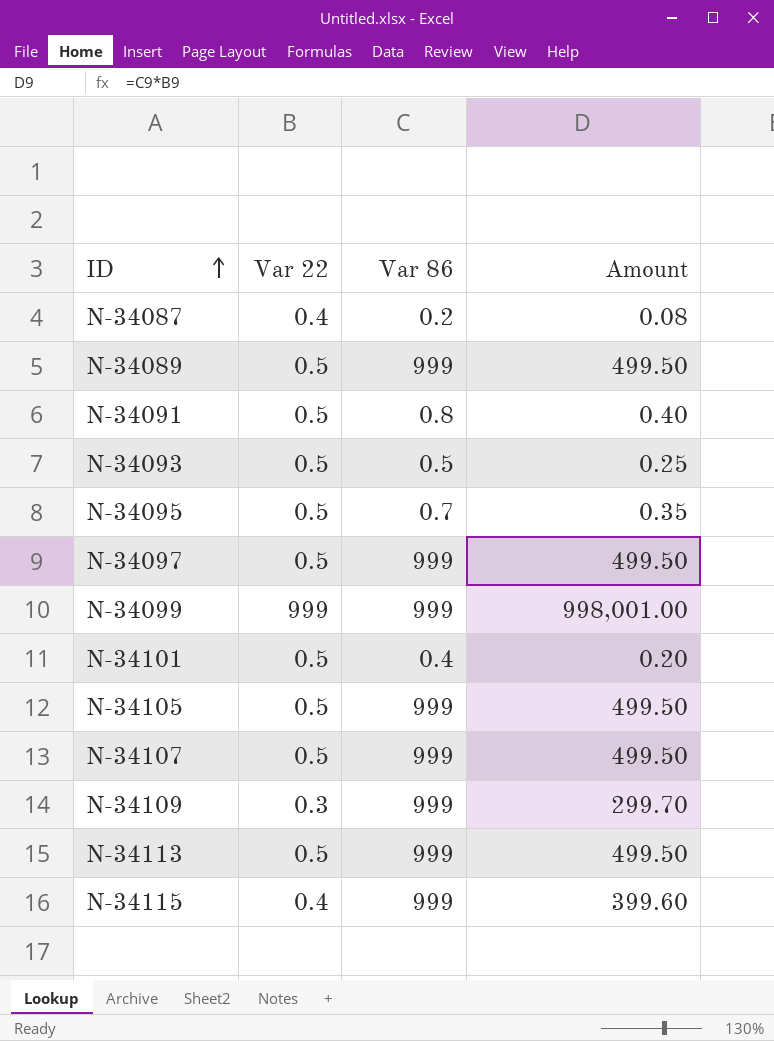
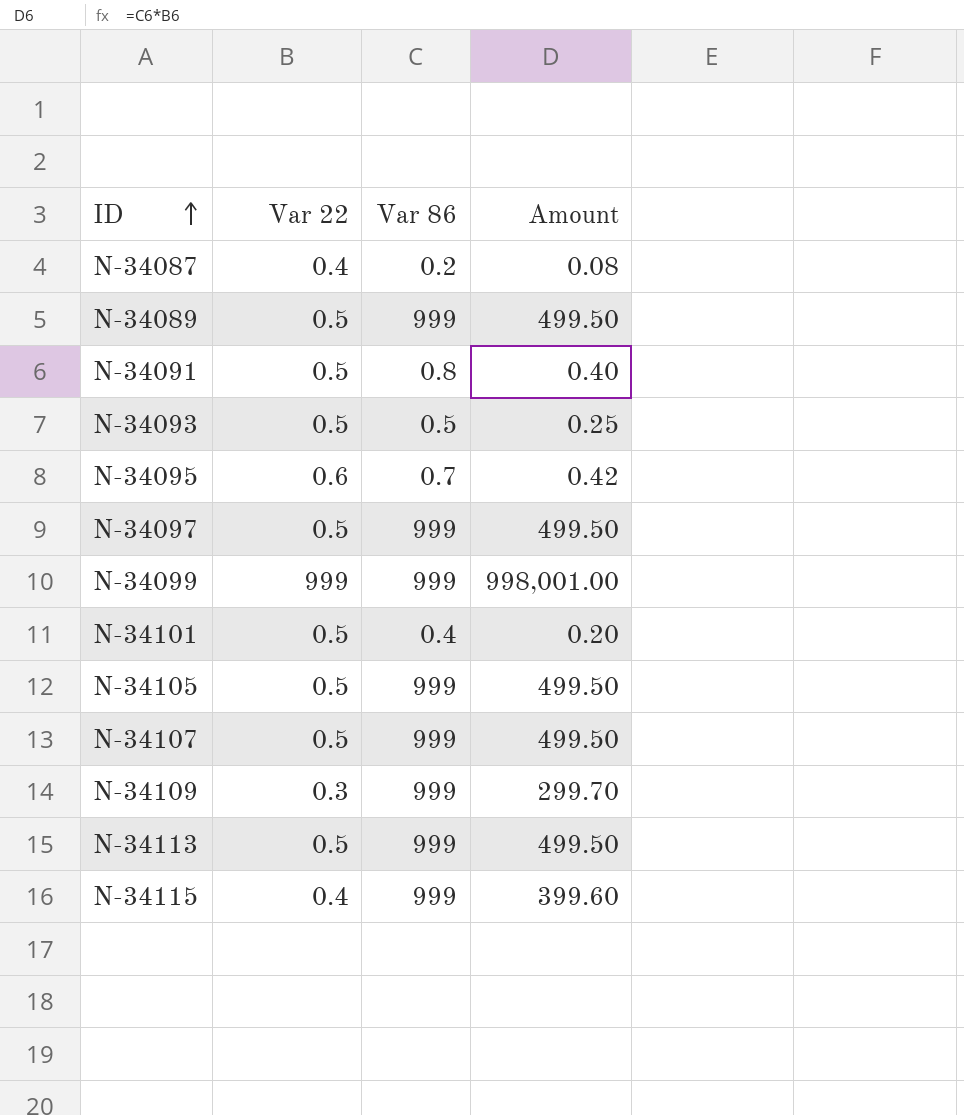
N-34095 | Var 22: 0.5 -> 0.6
N-34095 | Amount: 0.35 -> 0.42

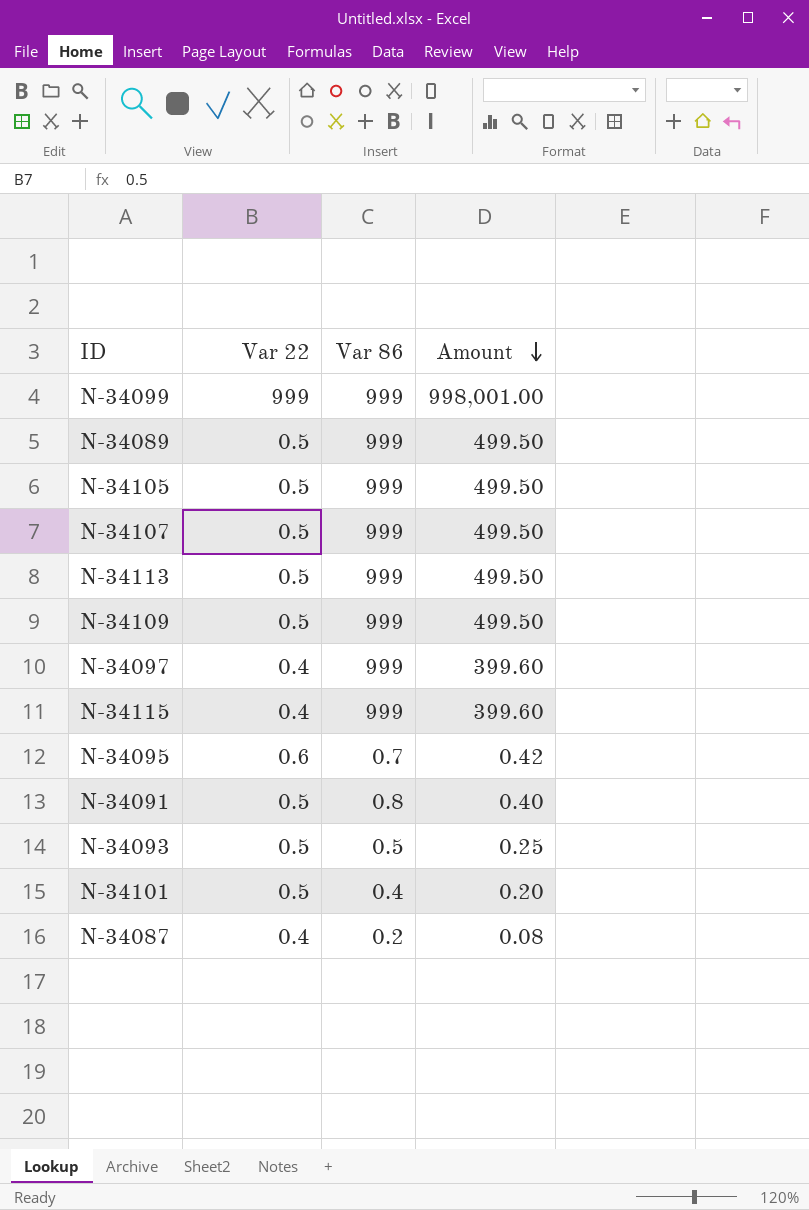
row order: ID ascending -> Amount descending
N-34109 | Var 22: 0.3 -> 0.5
N-34109 | Amount: 299.70 -> 499.50
N-34097 | Var 22: 0.5 -> 0.4
N-34097 | Amount: 499.50 -> 399.60

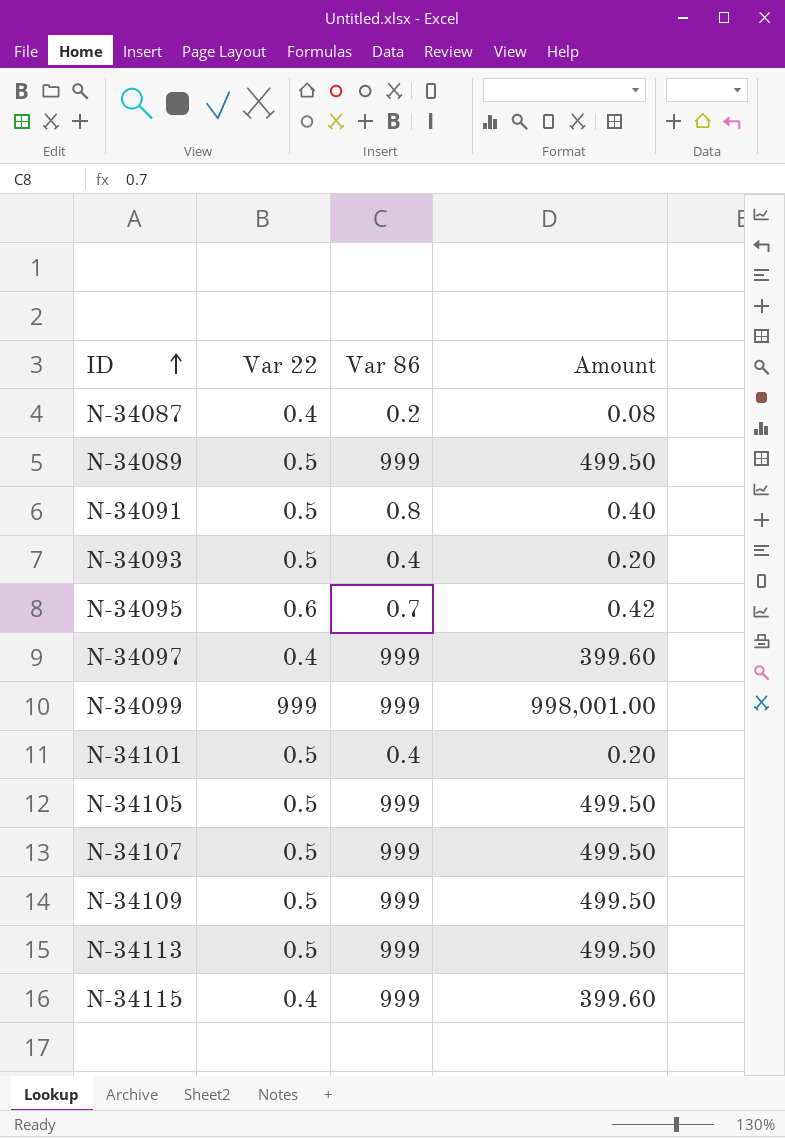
row order: Amount descending -> ID ascending
N-34093 | Var 86: 0.5 -> 0.4
N-34093 | Amount: 0.25 -> 0.20

